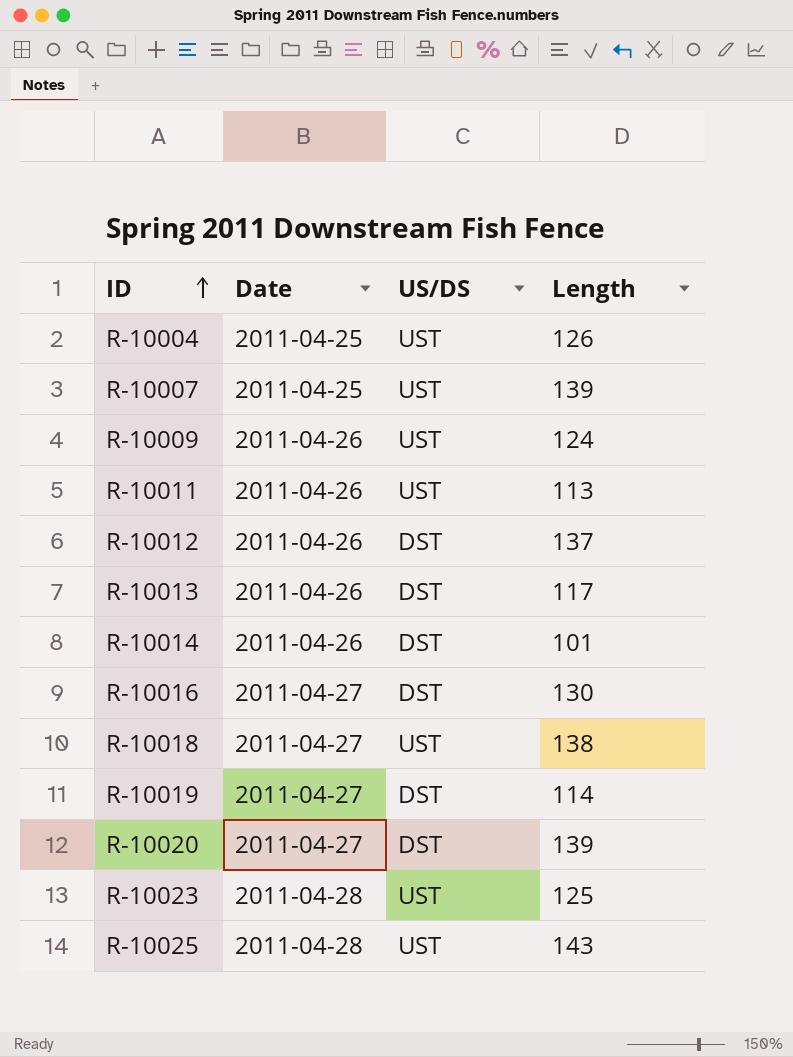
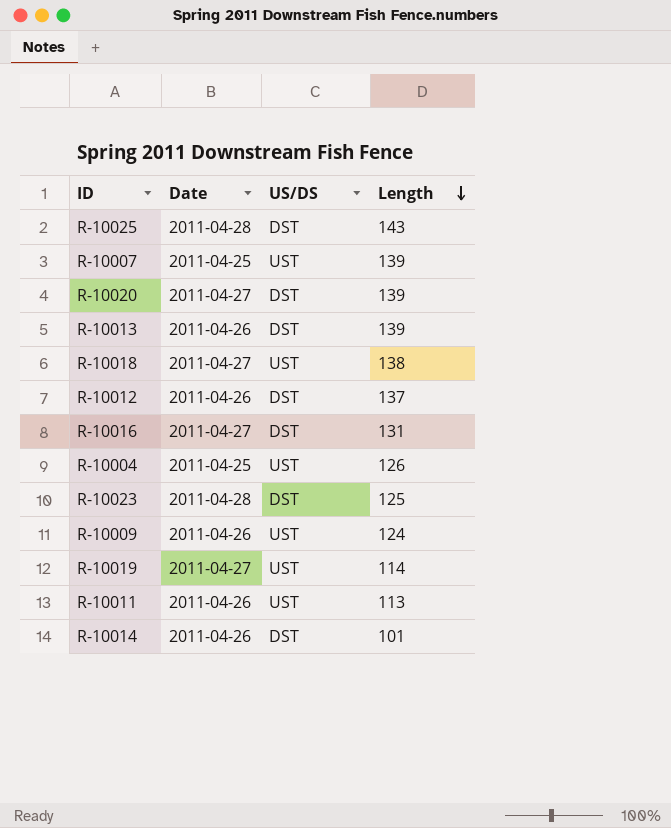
row order: ID ascending -> Length descending
R-10025 | US/DS: UST -> DST
R-10013 | Length: 117 -> 139
R-10016 | Length: 130 -> 131
R-10023 | US/DS: UST -> DST
R-10019 | US/DS: DST -> UST

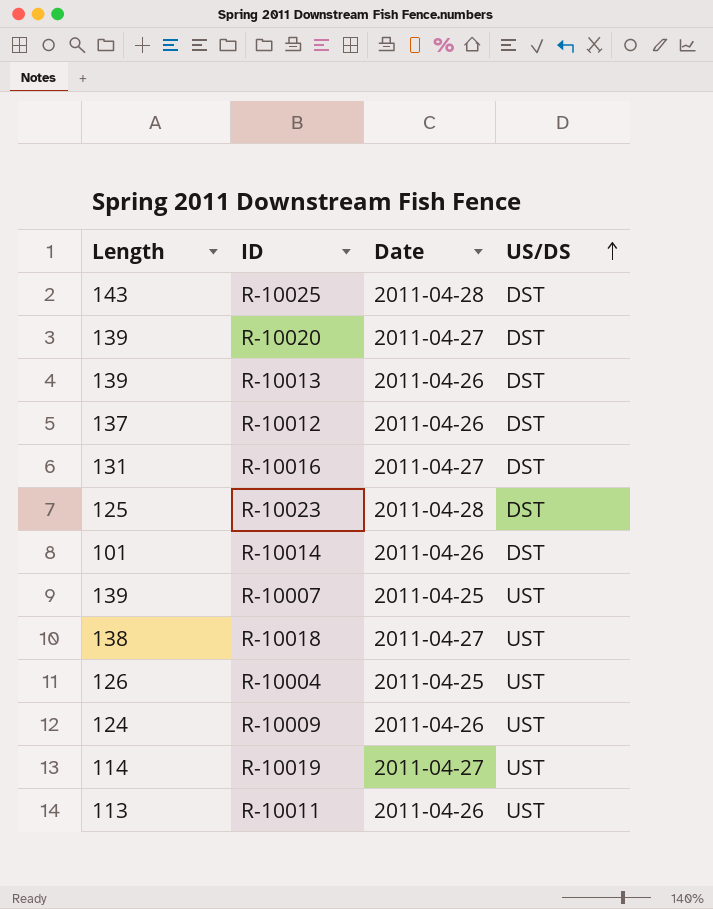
row order: Length descending -> US/DS ascending
column Length | position: 4 -> 1

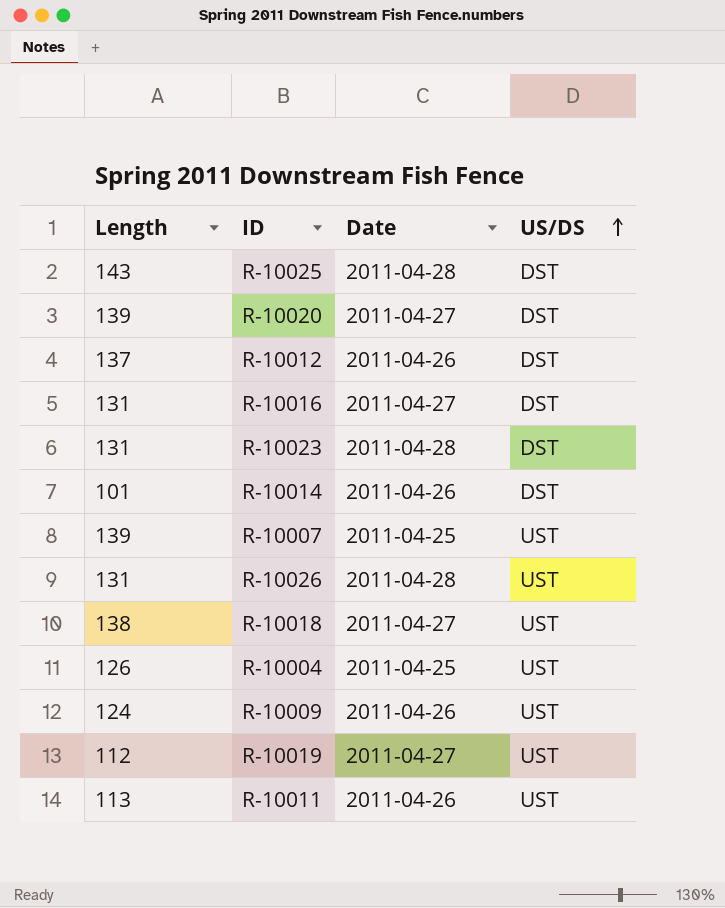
row R-10013: 139 | 2011-04-26 | DST -> none
R-10023 | Length: 125 -> 131
row R-10026: none -> 131 | 2011-04-28 | UST
R-10019 | Length: 114 -> 112

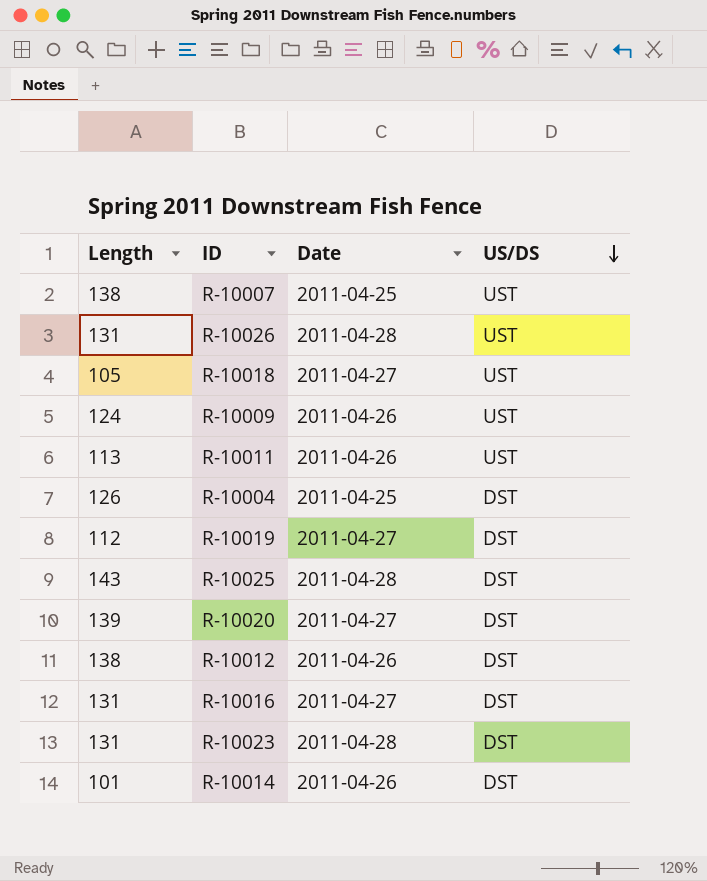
row order: US/DS ascending -> US/DS descending
R-10007 | Length: 139 -> 138
R-10018 | Length: 138 -> 105
R-10004 | US/DS: UST -> DST
R-10019 | US/DS: UST -> DST
R-10012 | Length: 137 -> 138

